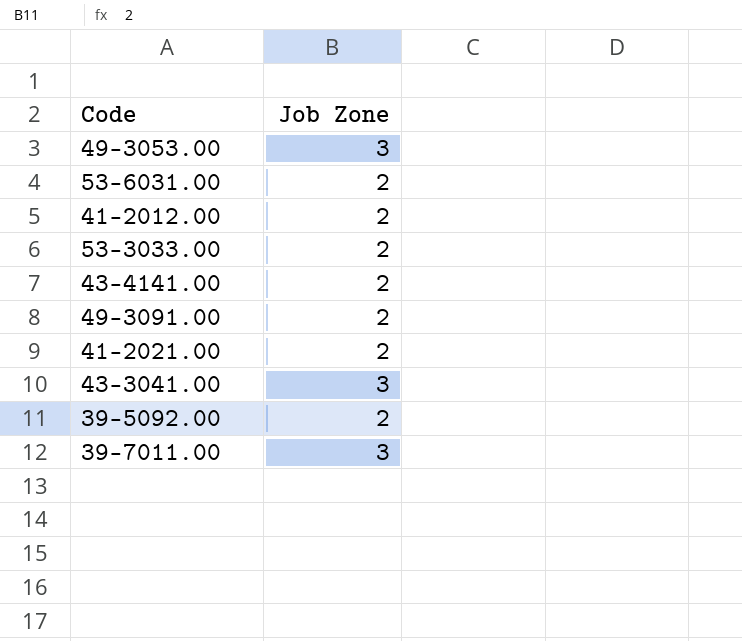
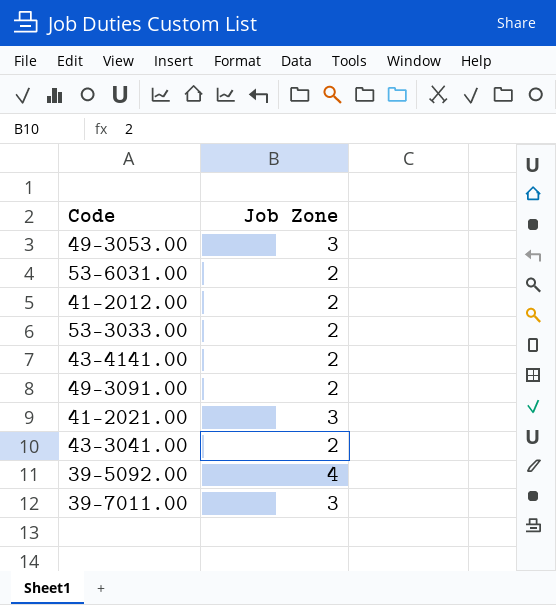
41-2021.00 | Job Zone: 2 -> 3
43-3041.00 | Job Zone: 3 -> 2
39-5092.00 | Job Zone: 2 -> 4

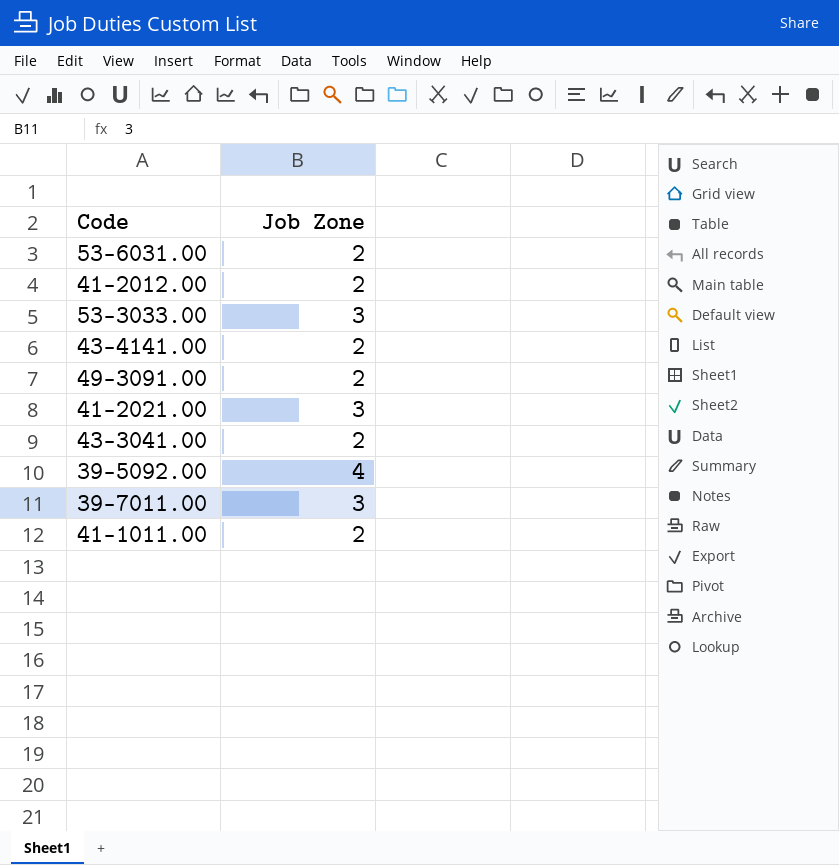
row 49-3053.00: 3 -> none
53-3033.00 | Job Zone: 2 -> 3
row 41-1011.00: none -> 2

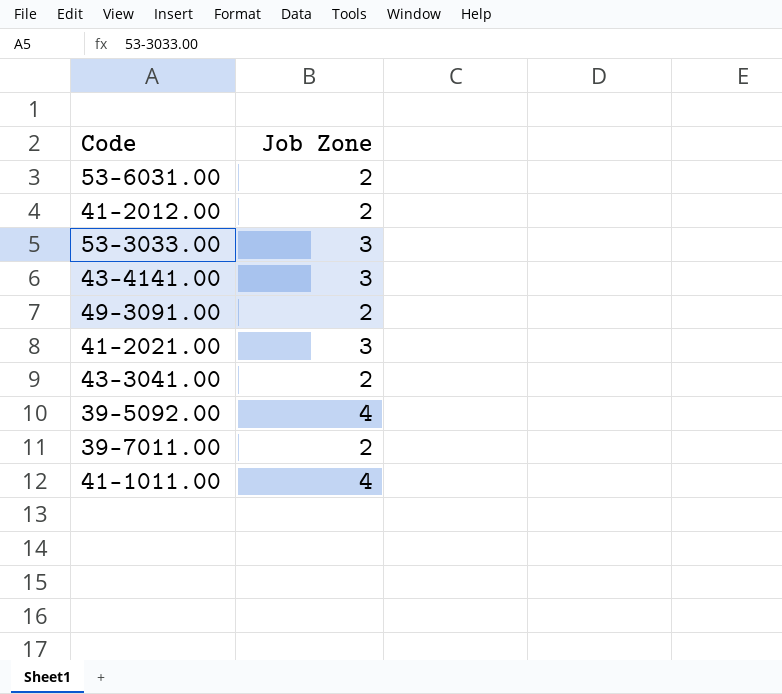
43-4141.00 | Job Zone: 2 -> 3
39-7011.00 | Job Zone: 3 -> 2
41-1011.00 | Job Zone: 2 -> 4

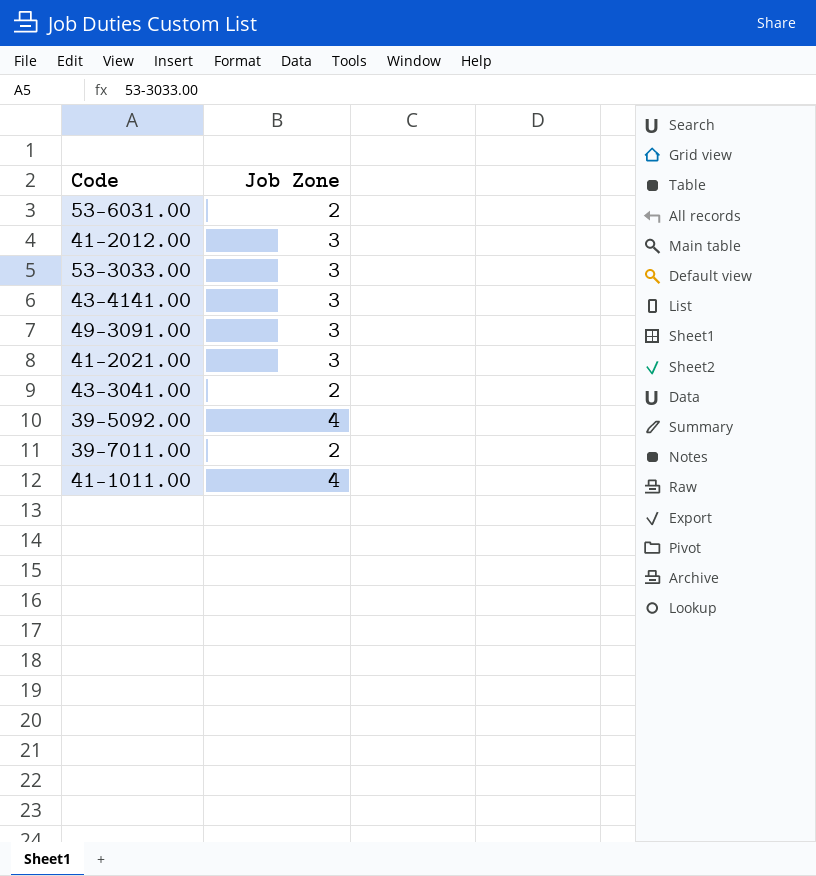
41-2012.00 | Job Zone: 2 -> 3
49-3091.00 | Job Zone: 2 -> 3

